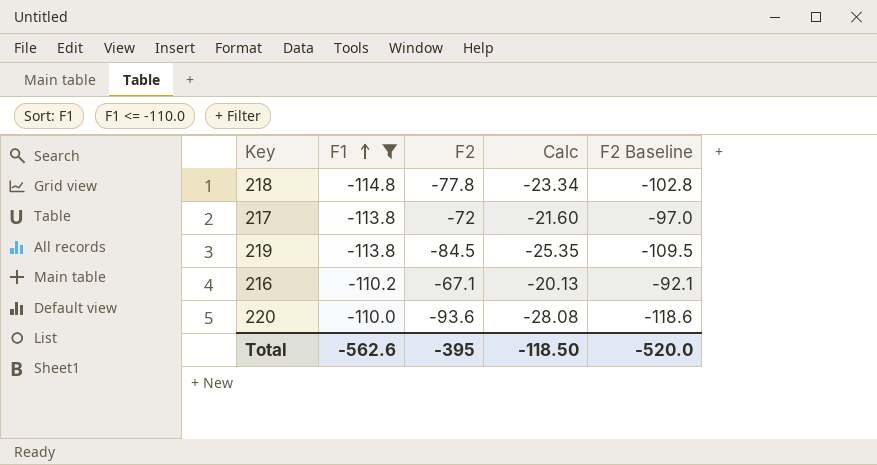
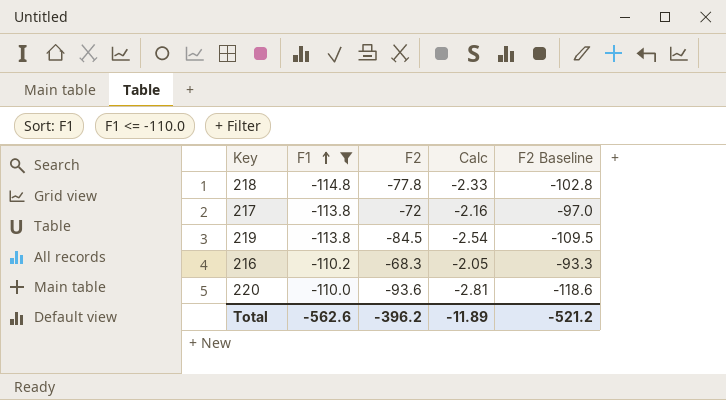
column Calc | formula: [F2] * 0.3 -> [F2] * 0.03
216 | F2: -67.1 -> -68.3
216 | F2 Baseline: -92.1 -> -93.3
Total | F2: -395 -> -396.2
Total | Calc: -118.50 -> -11.89
Total | F2 Baseline: -520.0 -> -521.2

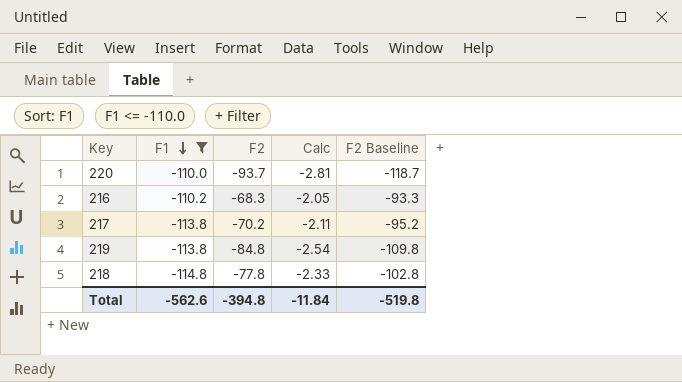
row order: F1 ascending -> F1 descending
220 | F2: -93.6 -> -93.7
220 | F2 Baseline: -118.6 -> -118.7
217 | F2: -72 -> -70.2
217 | Calc: -2.16 -> -2.11
217 | F2 Baseline: -97.0 -> -95.2
219 | F2: -84.5 -> -84.8
219 | F2 Baseline: -109.5 -> -109.8
Total | F2: -396.2 -> -394.8
Total | Calc: -11.89 -> -11.84
Total | F2 Baseline: -521.2 -> -519.8

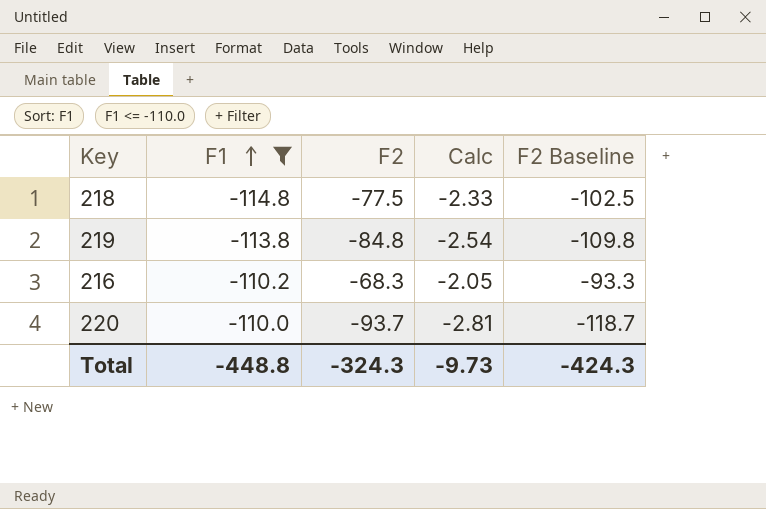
row order: F1 descending -> F1 ascending
row 217: -113.8 | -70.2 | -2.11 | -95.2 -> none
218 | F2: -77.8 -> -77.5
218 | F2 Baseline: -102.8 -> -102.5
Total | F1: -562.6 -> -448.8
Total | F2: -394.8 -> -324.3
Total | Calc: -11.84 -> -9.73
Total | F2 Baseline: -519.8 -> -424.3

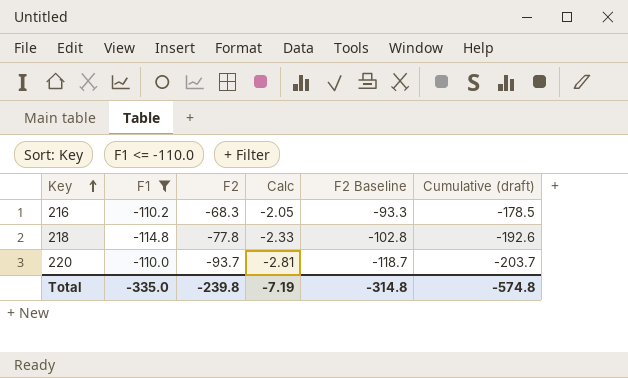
row order: F1 ascending -> Key ascending
column Cumulative (draft) | formula: none -> [F1] + [F2]
row 219: -113.8 | -84.8 | -2.54 | -109.8 -> none
218 | F2: -77.5 -> -77.8
218 | F2 Baseline: -102.5 -> -102.8
Total | F1: -448.8 -> -335.0
Total | F2: -324.3 -> -239.8
Total | Calc: -9.73 -> -7.19
Total | F2 Baseline: -424.3 -> -314.8

